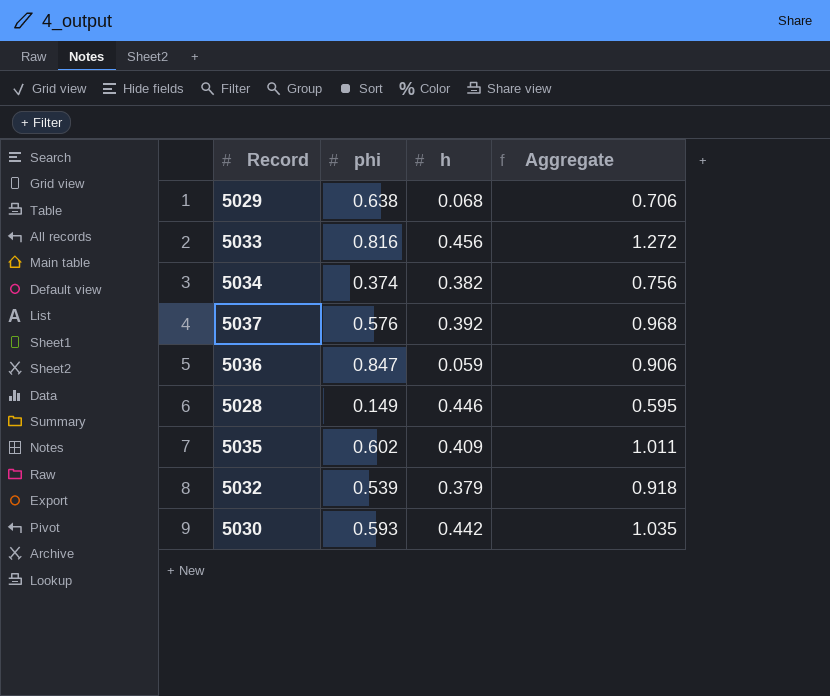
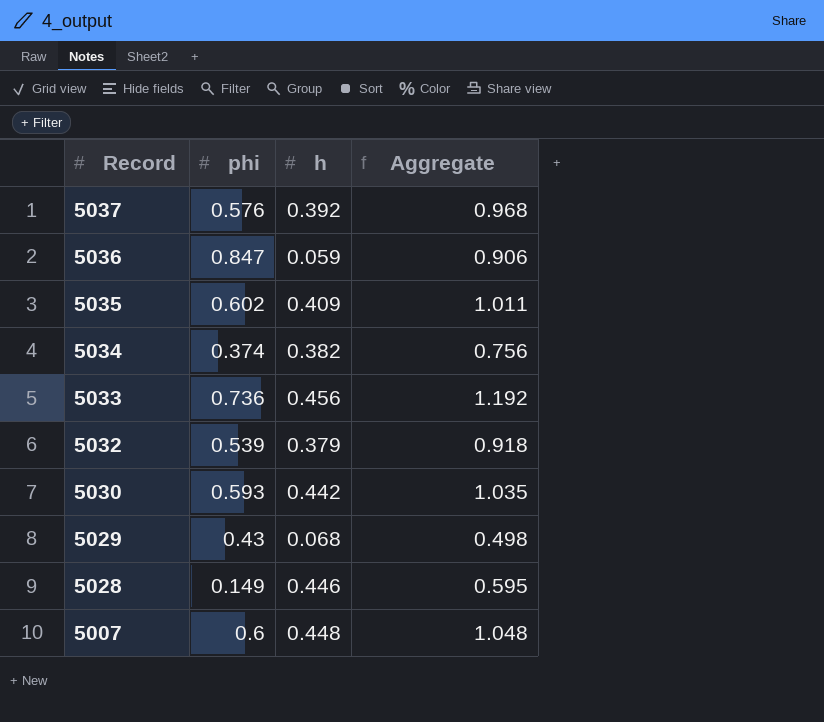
row order: none -> Record descending
5033 | phi: 0.816 -> 0.736
5033 | Aggregate: 1.272 -> 1.192
5029 | phi: 0.638 -> 0.43
5029 | Aggregate: 0.706 -> 0.498
row 5007: none -> 0.6 | 0.448 | 1.048

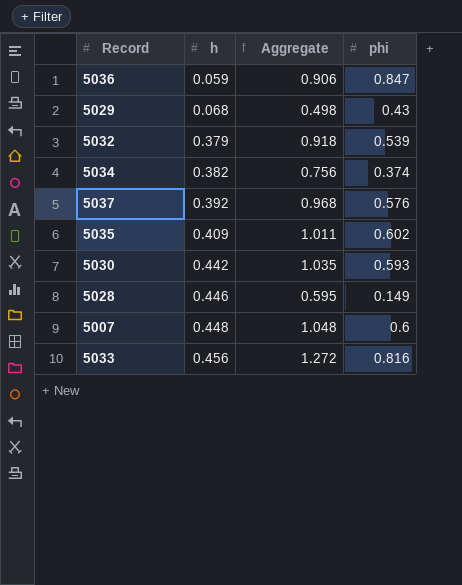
row order: Record descending -> h ascending
column phi | position: 2 -> 4
5033 | Aggregate: 1.192 -> 1.272
5033 | phi: 0.736 -> 0.816

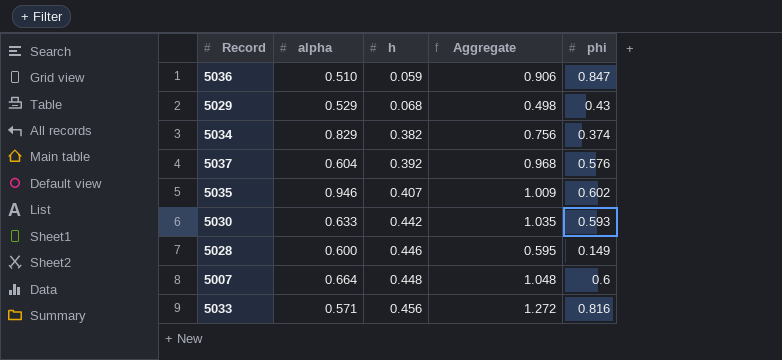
column alpha | position: none -> 2
row 5032: 0.379 | 0.918 | 0.539 -> none
5035 | h: 0.409 -> 0.407
5035 | Aggregate: 1.011 -> 1.009

